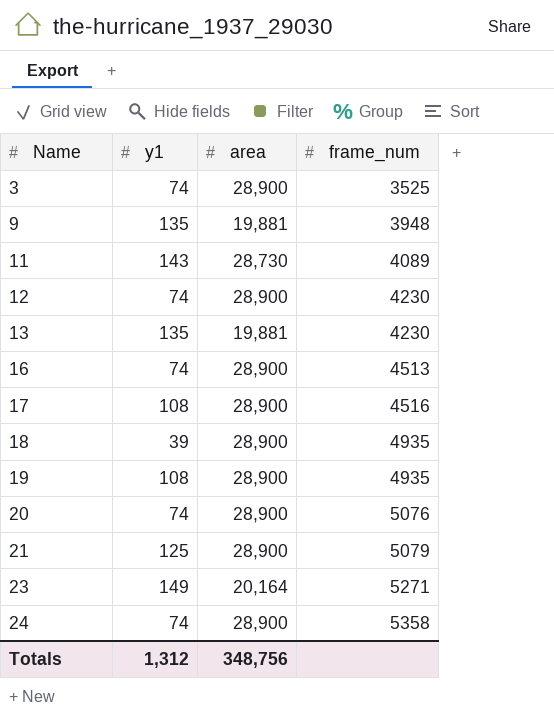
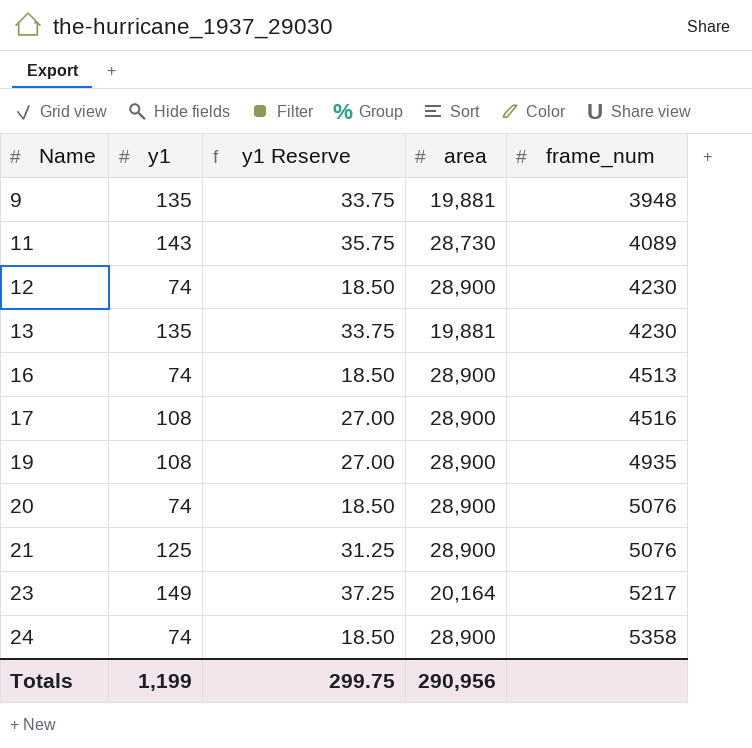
column y1 Reserve | formula: none -> [y1] * 0.25
row 3: 74 | 28,900 | 3525 -> none
row 18: 39 | 28,900 | 4935 -> none
21 | frame_num: 5079 -> 5076
23 | frame_num: 5271 -> 5217
Totals | y1: 1,312 -> 1,199
Totals | area: 348,756 -> 290,956

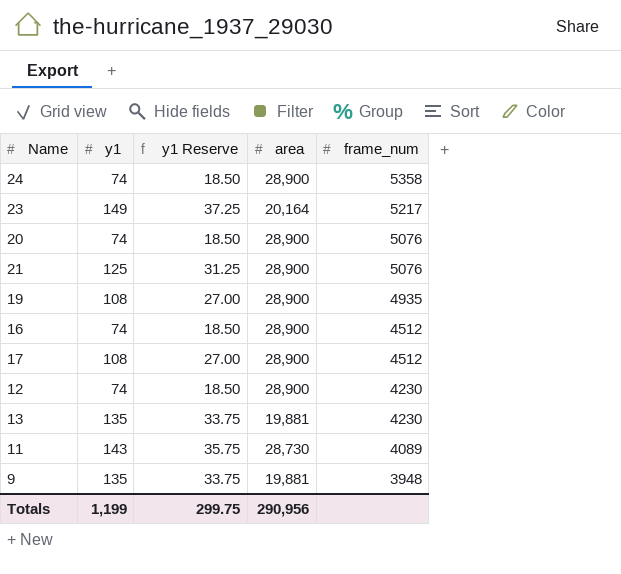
row order: Name ascending -> frame_num descending
16 | frame_num: 4513 -> 4512
17 | frame_num: 4516 -> 4512

